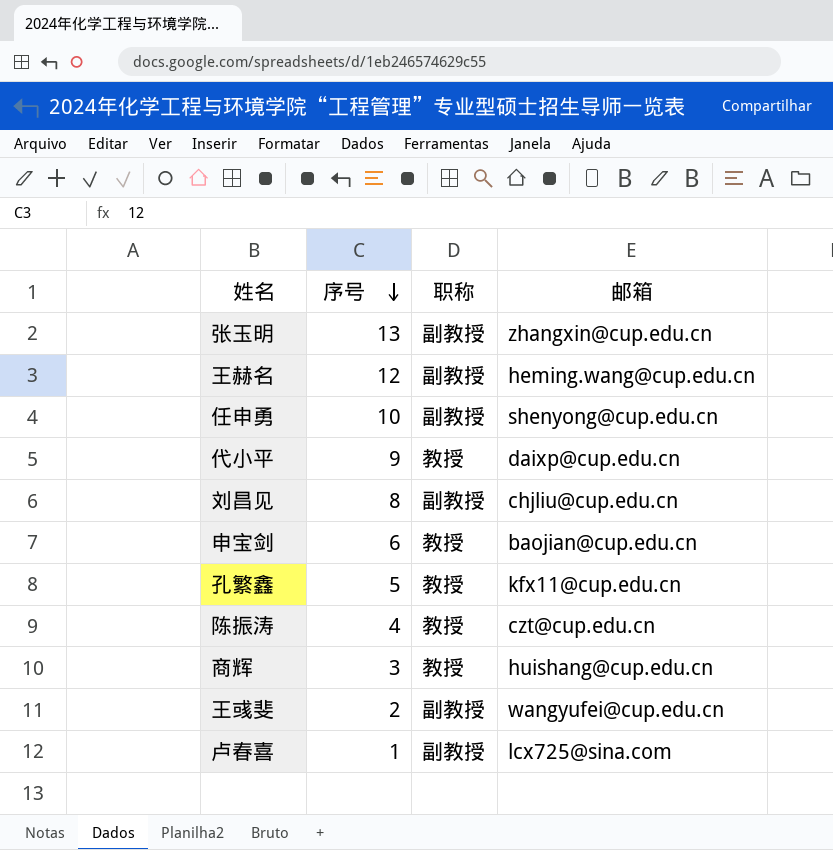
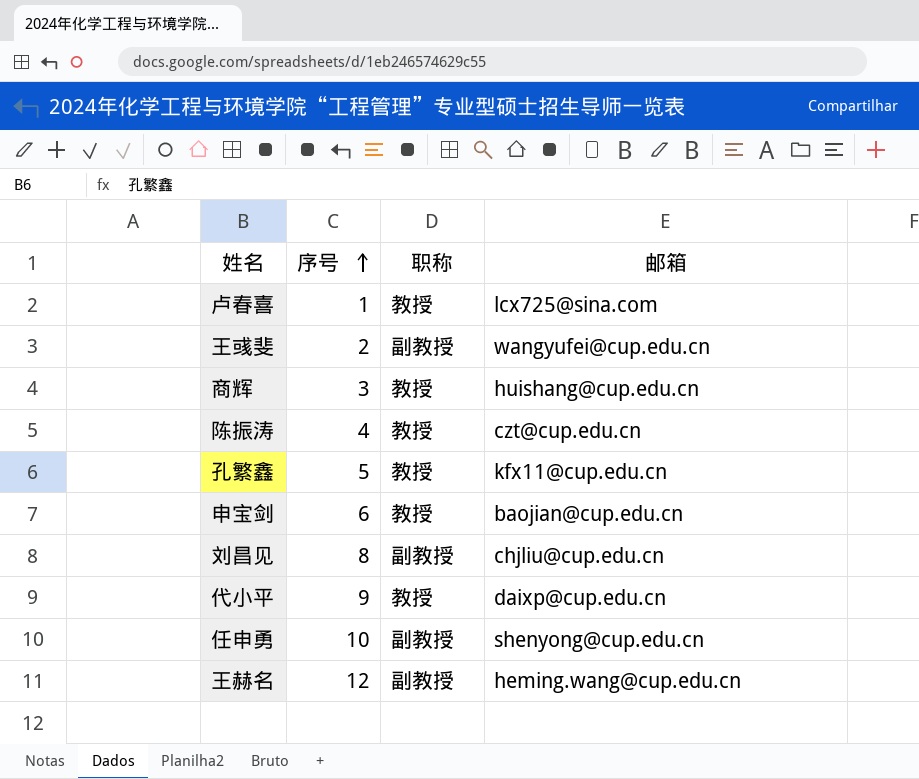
row order: 序号 descending -> 序号 ascending
row 张玉明: 13 | 副教授 | zhangxin@cup.edu.cn -> none
卢春喜 | 职称: 副教授 -> 教授

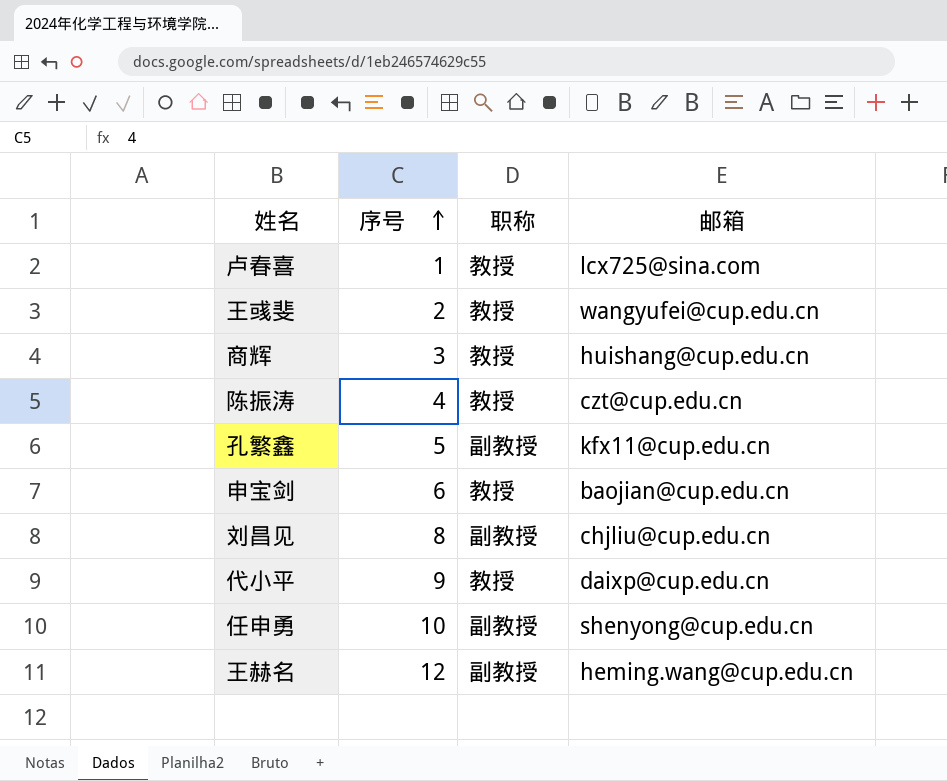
王彧斐 | 职称: 副教授 -> 教授
孔繁鑫 | 职称: 教授 -> 副教授

